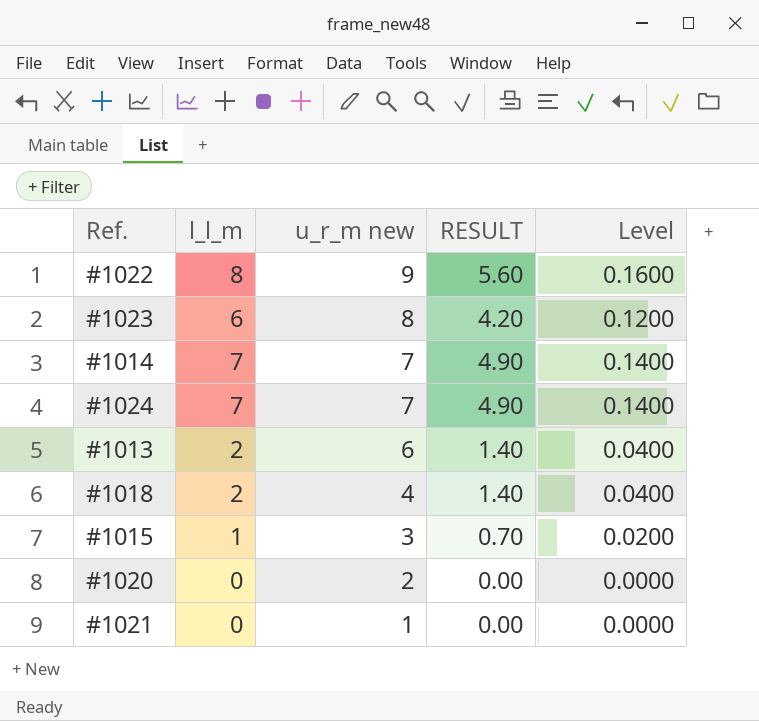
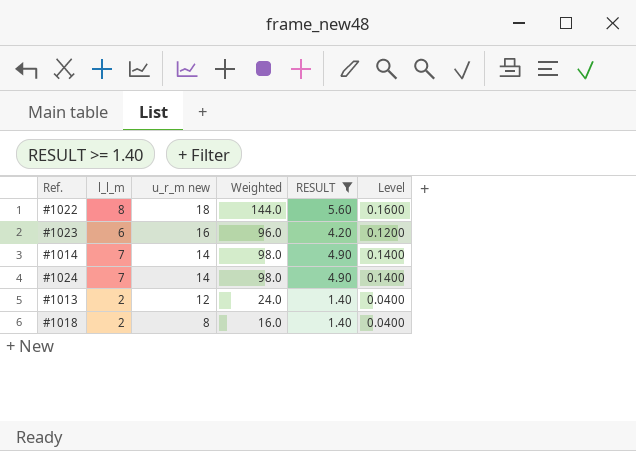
filter: none -> RESULT >= 1.40
column Weighted | formula: none -> [l_l_m] * [u_r_m new]
#1022 | u_r_m new: 9 -> 18
#1023 | u_r_m new: 8 -> 16
#1014 | u_r_m new: 7 -> 14
#1024 | u_r_m new: 7 -> 14
#1013 | u_r_m new: 6 -> 12
#1018 | u_r_m new: 4 -> 8

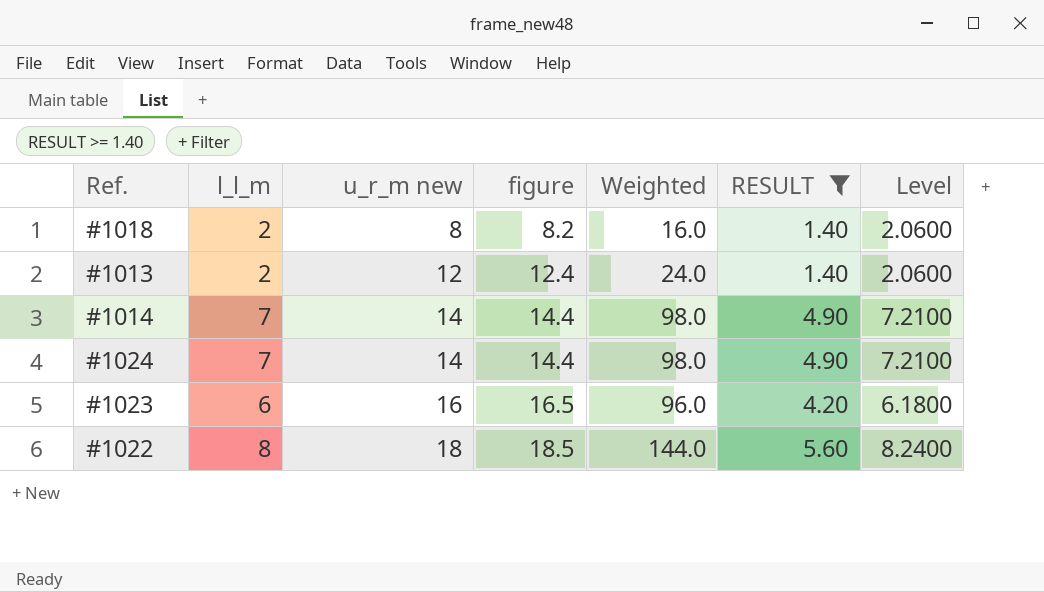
row order: u_r_m new descending -> u_r_m new ascending
column figure | formula: none -> [u_r_m new] * 1.03
column Level | formula: [l_l_m] * 0.02 -> [l_l_m] * 1.03

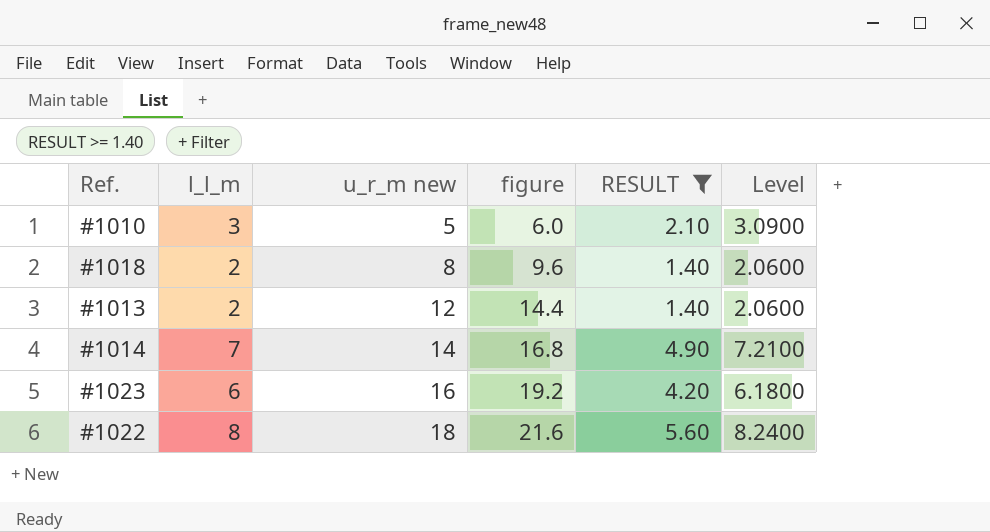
column Weighted | formula: [l_l_m] * [u_r_m new] -> none
column figure | formula: [u_r_m new] * 1.03 -> [u_r_m new] * 1.2
row #1024: 7 | 14 | 14.4 | 98.0 | 4.90 | 7.2100 -> none
row #1010: none -> 3 | 5 | 6.0 | 2.10 | 3.0900

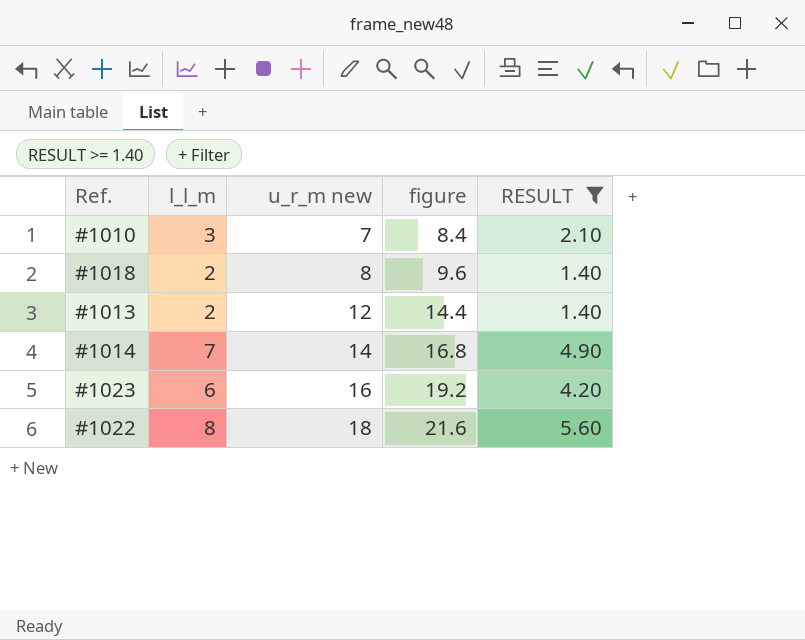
column Level | formula: [l_l_m] * 1.03 -> none
#1010 | u_r_m new: 5 -> 7
#1010 | figure: 6.0 -> 8.4

